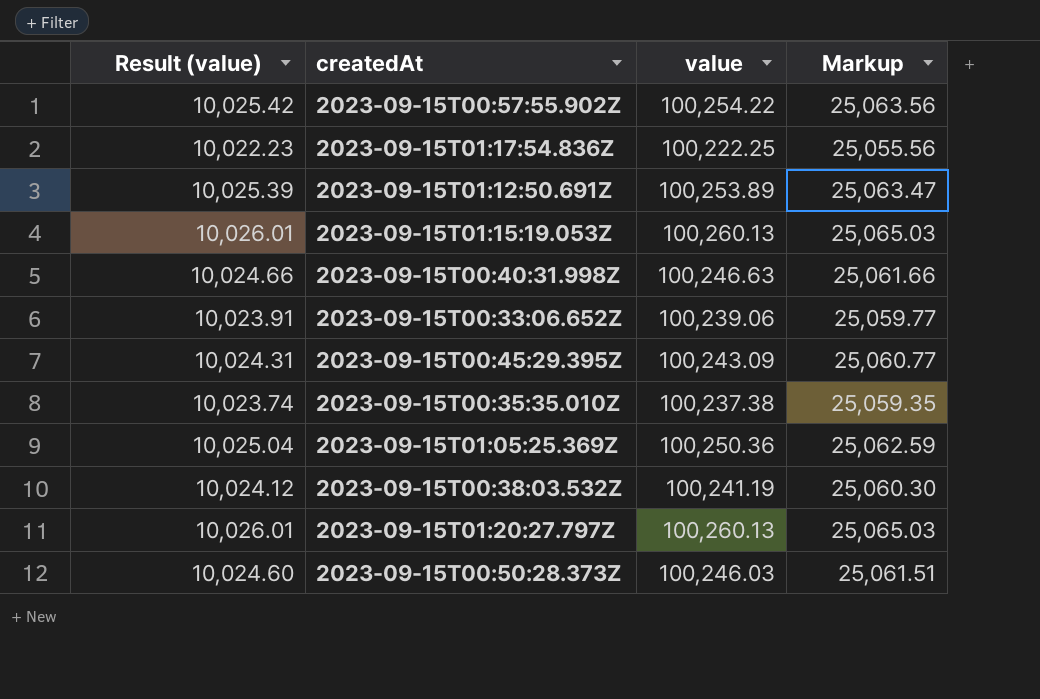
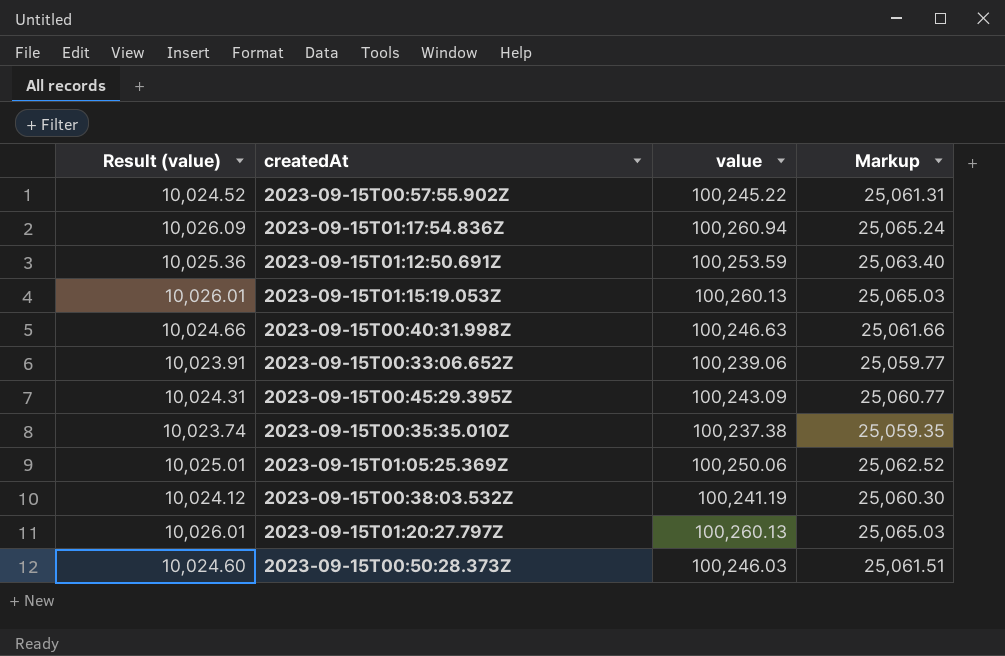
2023-09-15T00:57:55.902Z | Result (value): 10,025.42 -> 10,024.52
2023-09-15T00:57:55.902Z | value: 100,254.22 -> 100,245.22
2023-09-15T00:57:55.902Z | Markup: 25,063.56 -> 25,061.31
2023-09-15T01:17:54.836Z | Result (value): 10,022.23 -> 10,026.09
2023-09-15T01:17:54.836Z | value: 100,222.25 -> 100,260.94
2023-09-15T01:17:54.836Z | Markup: 25,055.56 -> 25,065.24
2023-09-15T01:12:50.691Z | Result (value): 10,025.39 -> 10,025.36
2023-09-15T01:12:50.691Z | value: 100,253.89 -> 100,253.59
2023-09-15T01:12:50.691Z | Markup: 25,063.47 -> 25,063.40
2023-09-15T01:05:25.369Z | Result (value): 10,025.04 -> 10,025.01
2023-09-15T01:05:25.369Z | value: 100,250.36 -> 100,250.06
2023-09-15T01:05:25.369Z | Markup: 25,062.59 -> 25,062.52

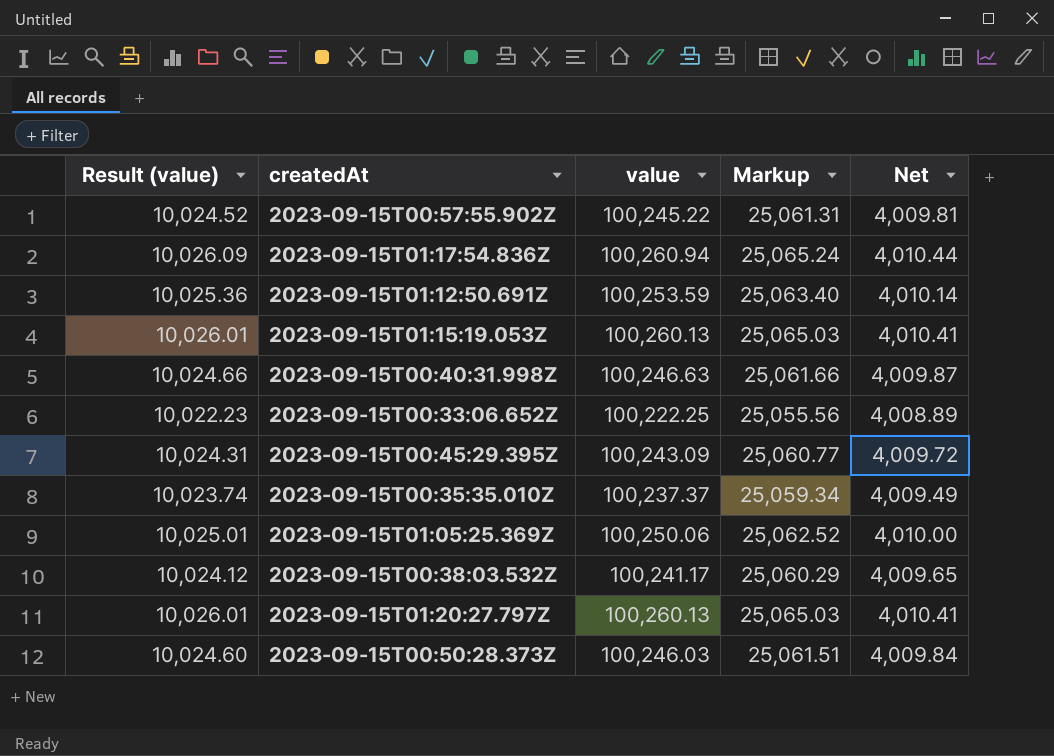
column Net | formula: none -> [value] * 0.04
2023-09-15T00:33:06.652Z | Result (value): 10,023.91 -> 10,022.23
2023-09-15T00:33:06.652Z | value: 100,239.06 -> 100,222.25
2023-09-15T00:33:06.652Z | Markup: 25,059.77 -> 25,055.56
2023-09-15T00:35:35.010Z | value: 100,237.38 -> 100,237.37
2023-09-15T00:35:35.010Z | Markup: 25,059.35 -> 25,059.34
2023-09-15T00:38:03.532Z | value: 100,241.19 -> 100,241.17
2023-09-15T00:38:03.532Z | Markup: 25,060.30 -> 25,060.29

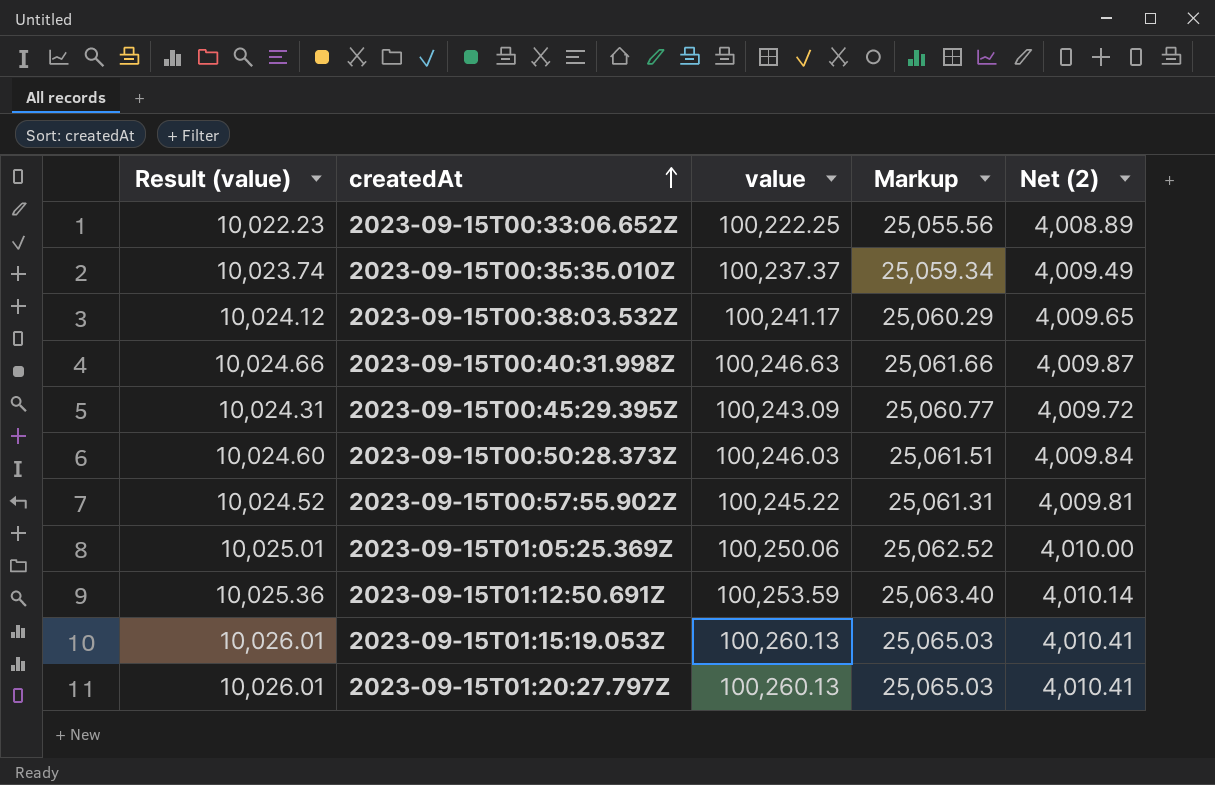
row order: none -> createdAt ascending
column name: Net -> Net (2)
row 2023-09-15T01:17:54.836Z: 10,026.09 | 100,260.94 | 25,065.24 | 4,010.44 -> none

